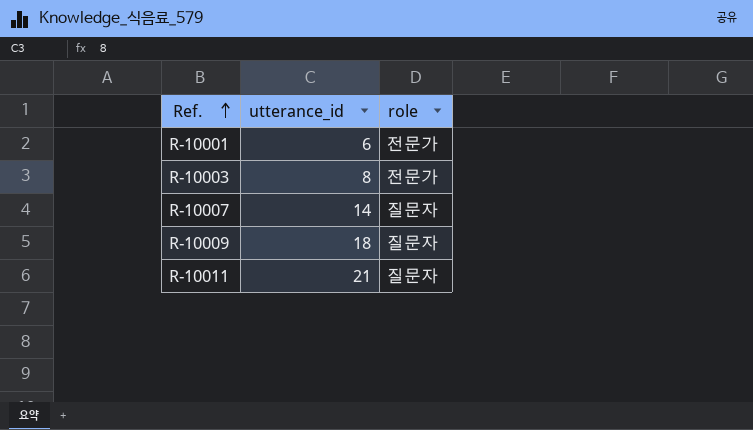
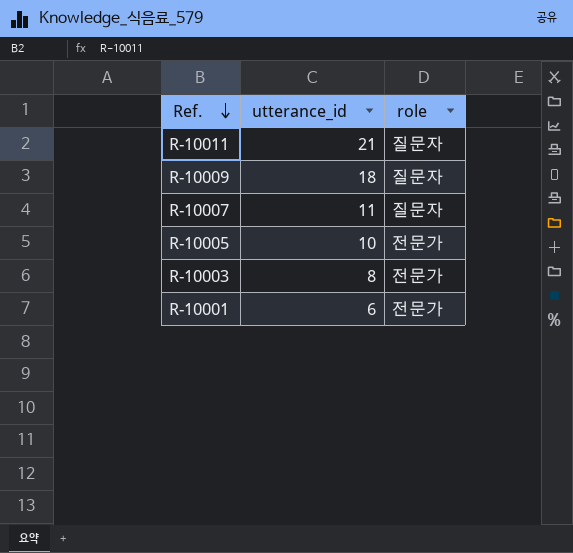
row order: Ref. ascending -> Ref. descending
R-10007 | utterance_id: 14 -> 11
row R-10005: none -> 10 | 전문가

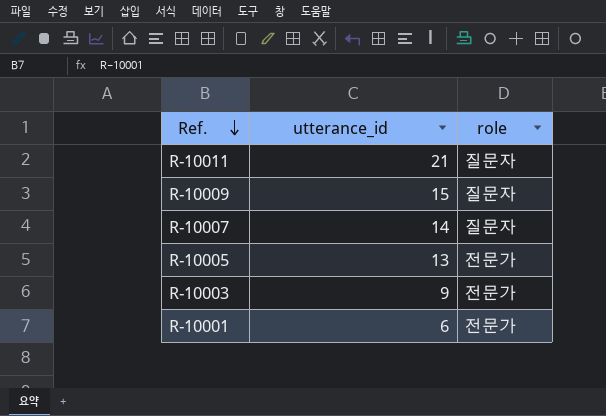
R-10009 | utterance_id: 18 -> 15
R-10007 | utterance_id: 11 -> 14
R-10005 | utterance_id: 10 -> 13
R-10003 | utterance_id: 8 -> 9

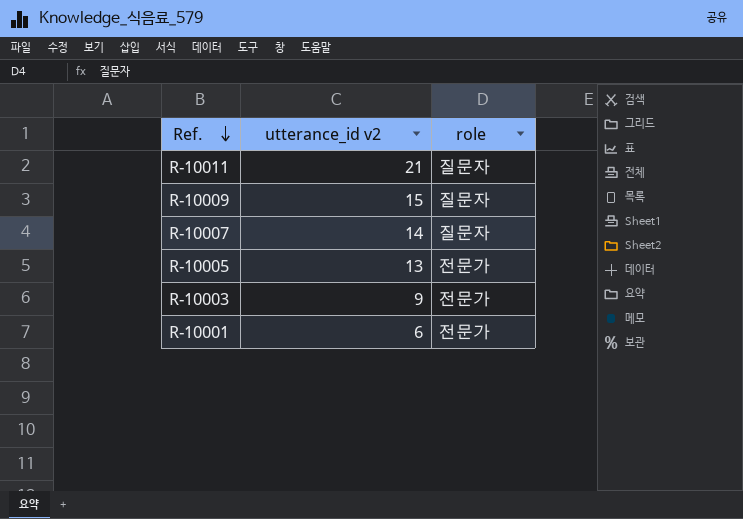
column name: utterance_id -> utterance_id v2

